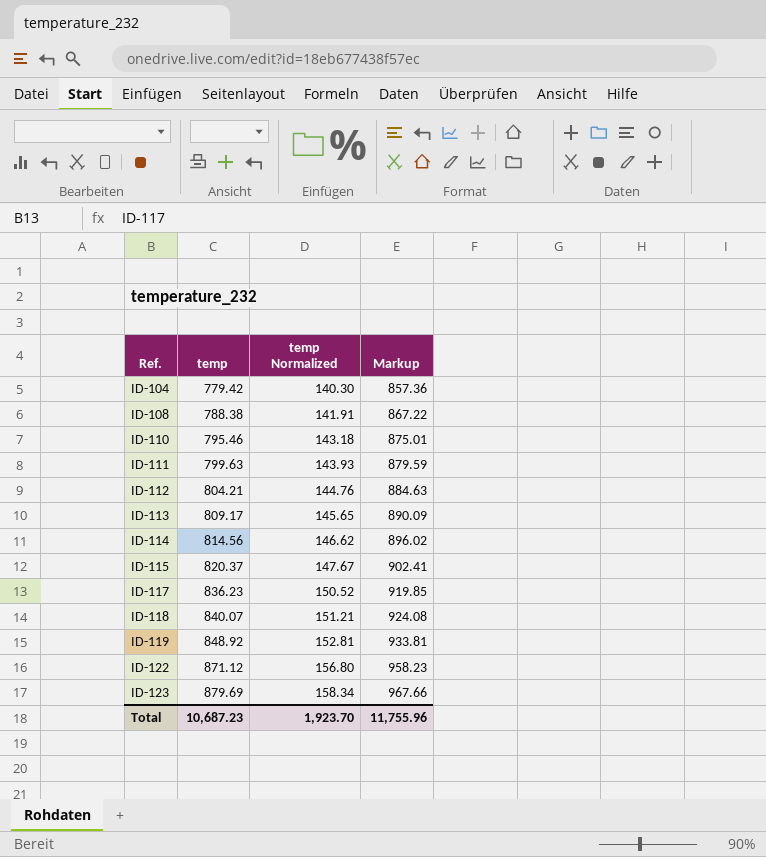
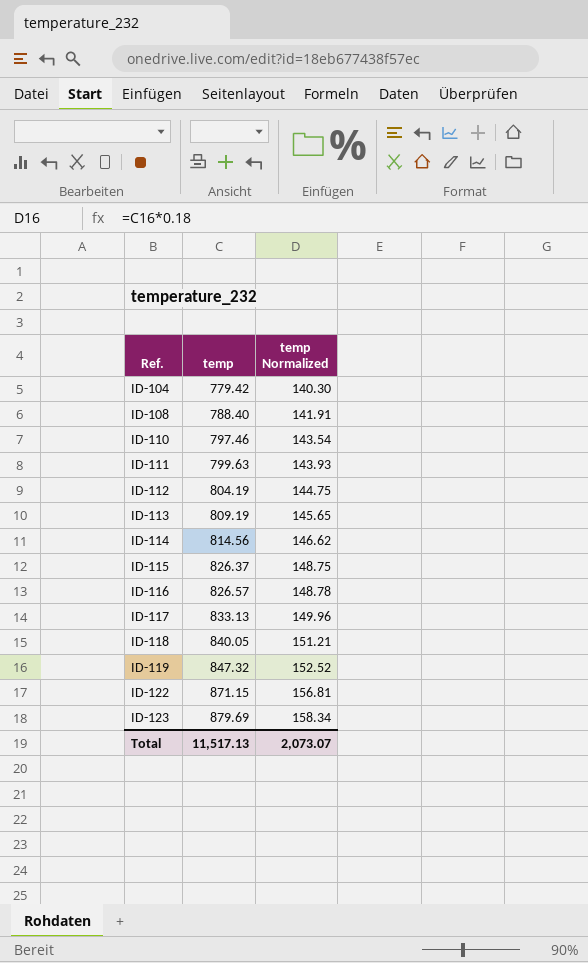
column Markup | formula: [temp] * 1.1 -> none
ID-108 | temp: 788.38 -> 788.40
ID-110 | temp: 795.46 -> 797.46
ID-110 | temp Normalized: 143.18 -> 143.54
ID-112 | temp: 804.21 -> 804.19
ID-112 | temp Normalized: 144.76 -> 144.75
ID-113 | temp: 809.17 -> 809.19
ID-115 | temp: 820.37 -> 826.37
ID-115 | temp Normalized: 147.67 -> 148.75
row ID-116: none -> 826.57 | 148.78
ID-117 | temp: 836.23 -> 833.13
ID-117 | temp Normalized: 150.52 -> 149.96
ID-118 | temp: 840.07 -> 840.05
ID-119 | temp: 848.92 -> 847.32
ID-119 | temp Normalized: 152.81 -> 152.52
ID-122 | temp: 871.12 -> 871.15
ID-122 | temp Normalized: 156.80 -> 156.81
Total | temp: 10,687.23 -> 11,517.13
Total | temp Normalized: 1,923.70 -> 2,073.07

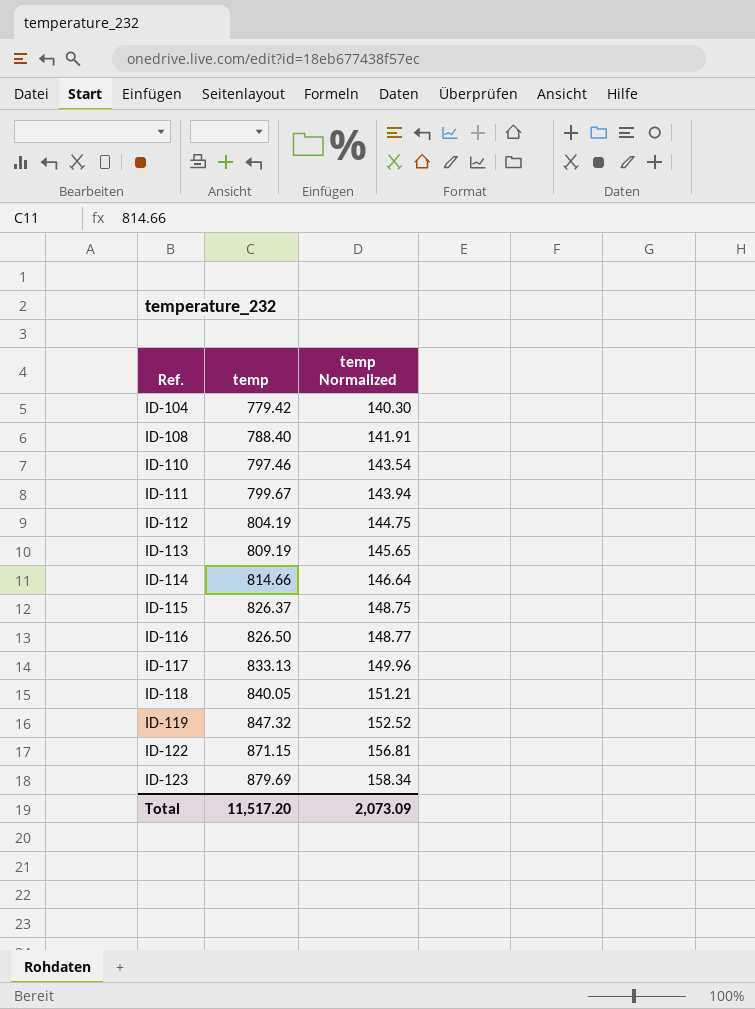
ID-111 | temp: 799.63 -> 799.67
ID-111 | temp Normalized: 143.93 -> 143.94
ID-114 | temp: 814.56 -> 814.66
ID-114 | temp Normalized: 146.62 -> 146.64
ID-116 | temp: 826.57 -> 826.50
ID-116 | temp Normalized: 148.78 -> 148.77
Total | temp: 11,517.13 -> 11,517.20
Total | temp Normalized: 2,073.07 -> 2,073.09

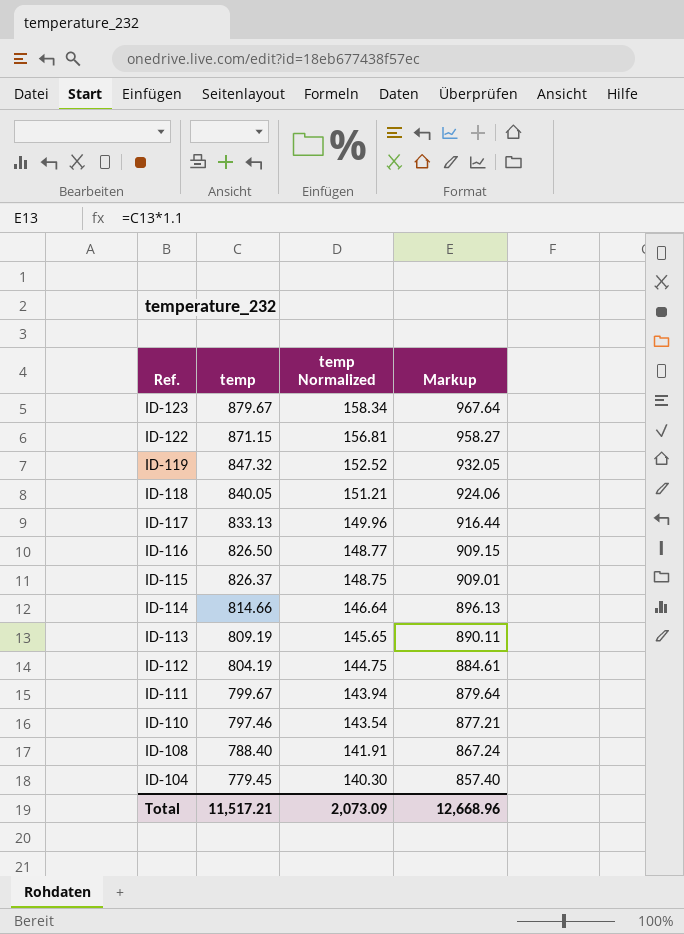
row order: Ref. ascending -> Ref. descending
column Markup | formula: none -> [temp] * 1.1
ID-123 | temp: 879.69 -> 879.67
ID-104 | temp: 779.42 -> 779.45
Total | temp: 11,517.20 -> 11,517.21

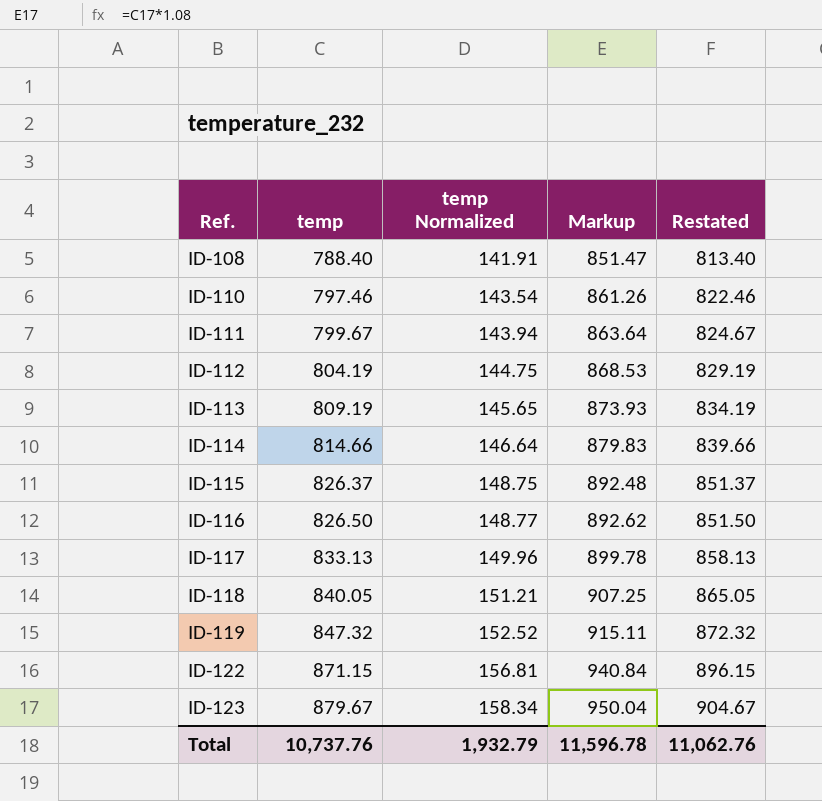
row order: Ref. descending -> Ref. ascending
column Markup | formula: [temp] * 1.1 -> [temp] * 1.08
column Restated | formula: none -> [temp] + 25
row ID-104: 779.45 | 140.30 | 857.40 -> none
Total | temp: 11,517.21 -> 10,737.76
Total | temp Normalized: 2,073.09 -> 1,932.79
Total | Markup: 12,668.96 -> 11,596.78

